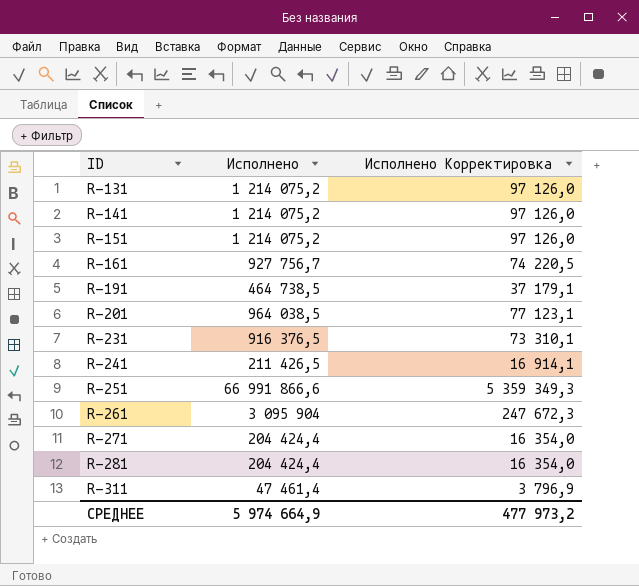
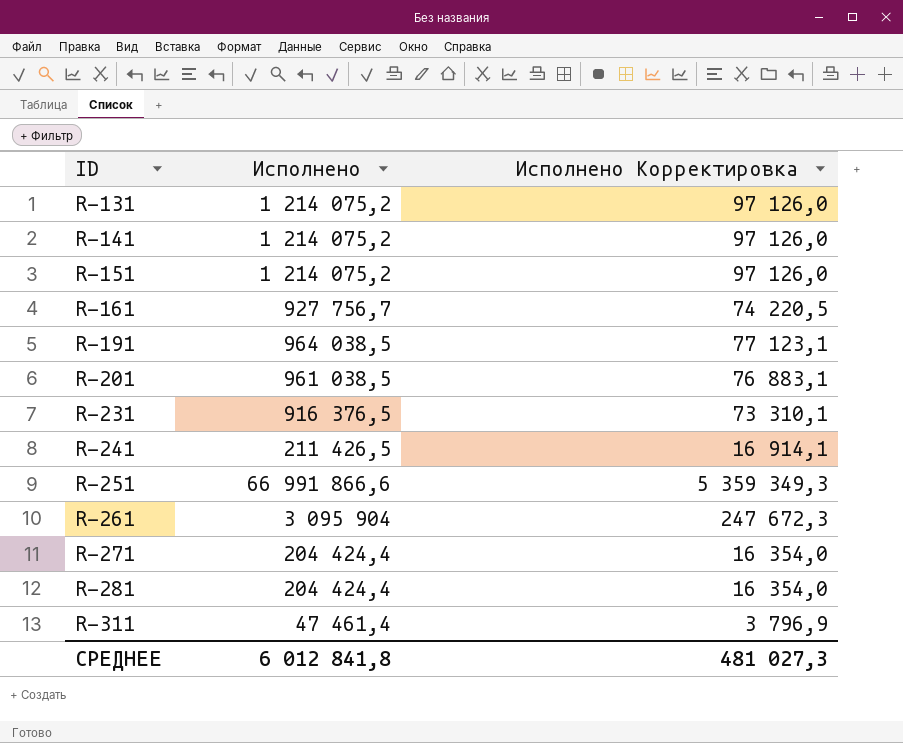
R-191 | Исполнено: 464 738,5 -> 964 038,5
R-191 | Исполнено Корректировка: 37 179,1 -> 77 123,1
R-201 | Исполнено: 964 038,5 -> 961 038,5
R-201 | Исполнено Корректировка: 77 123,1 -> 76 883,1
СРЕДНЕЕ | Исполнено: 5 974 664,9 -> 6 012 841,8
СРЕДНЕЕ | Исполнено Корректировка: 477 973,2 -> 481 027,3

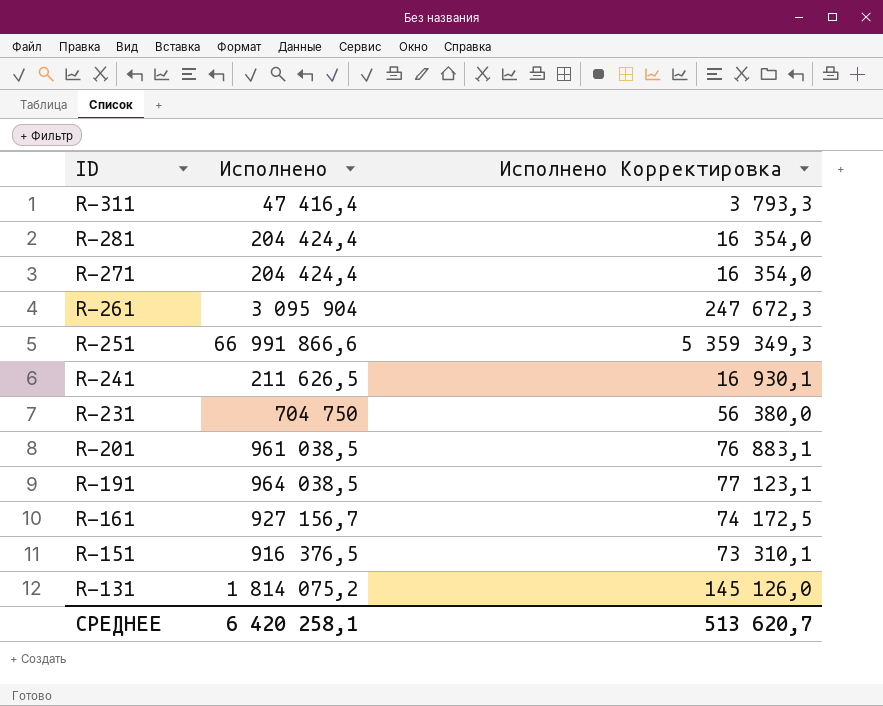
row order: ID ascending -> ID descending
row R-141: 1 214 075,2 | 97 126,0 -> none
R-311 | Исполнено: 47 461,4 -> 47 416,4
R-311 | Исполнено Корректировка: 3 796,9 -> 3 793,3
R-241 | Исполнено: 211 426,5 -> 211 626,5
R-241 | Исполнено Корректировка: 16 914,1 -> 16 930,1
R-231 | Исполнено: 916 376,5 -> 704 750
R-231 | Исполнено Корректировка: 73 310,1 -> 56 380,0
R-161 | Исполнено: 927 756,7 -> 927 156,7
R-161 | Исполнено Корректировка: 74 220,5 -> 74 172,5
R-151 | Исполнено: 1 214 075,2 -> 916 376,5
R-151 | Исполнено Корректировка: 97 126,0 -> 73 310,1
R-131 | Исполнено: 1 214 075,2 -> 1 814 075,2
R-131 | Исполнено Корректировка: 97 126,0 -> 145 126,0
СРЕДНЕЕ | Исполнено: 6 012 841,8 -> 6 420 258,1
СРЕДНЕЕ | Исполнено Корректировка: 481 027,3 -> 513 620,7

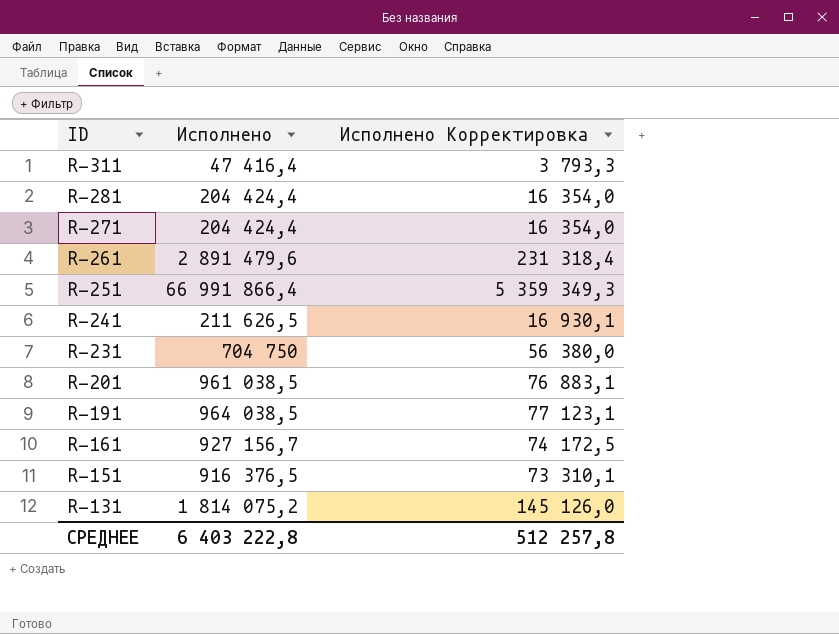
R-261 | Исполнено: 3 095 904 -> 2 891 479,6
R-261 | Исполнено Корректировка: 247 672,3 -> 231 318,4
R-251 | Исполнено: 66 991 866,6 -> 66 991 866,4
СРЕДНЕЕ | Исполнено: 6 420 258,1 -> 6 403 222,8
СРЕДНЕЕ | Исполнено Корректировка: 513 620,7 -> 512 257,8

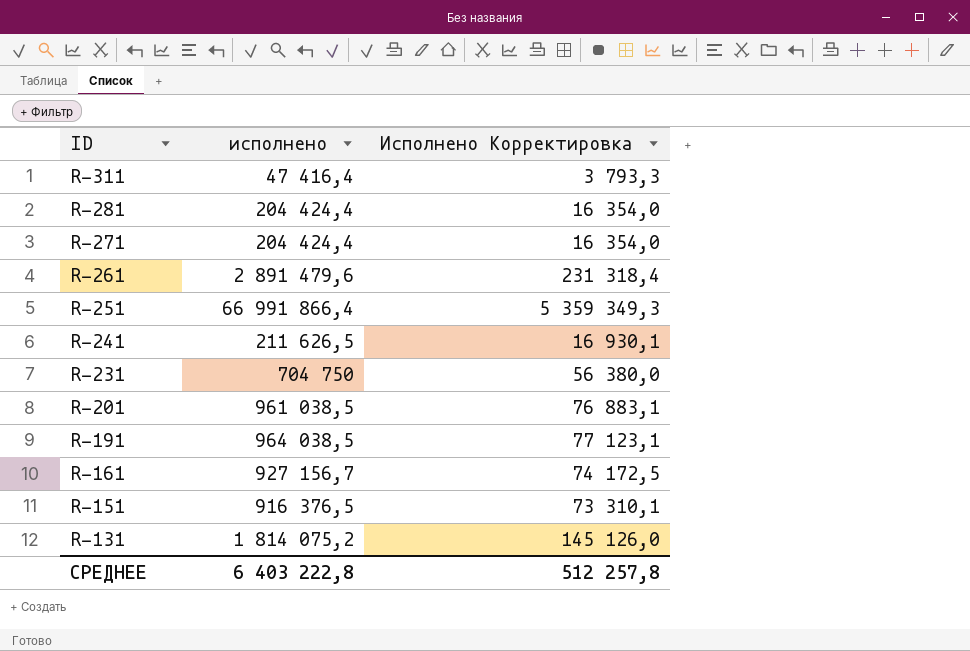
column name: Исполнено -> исполнено

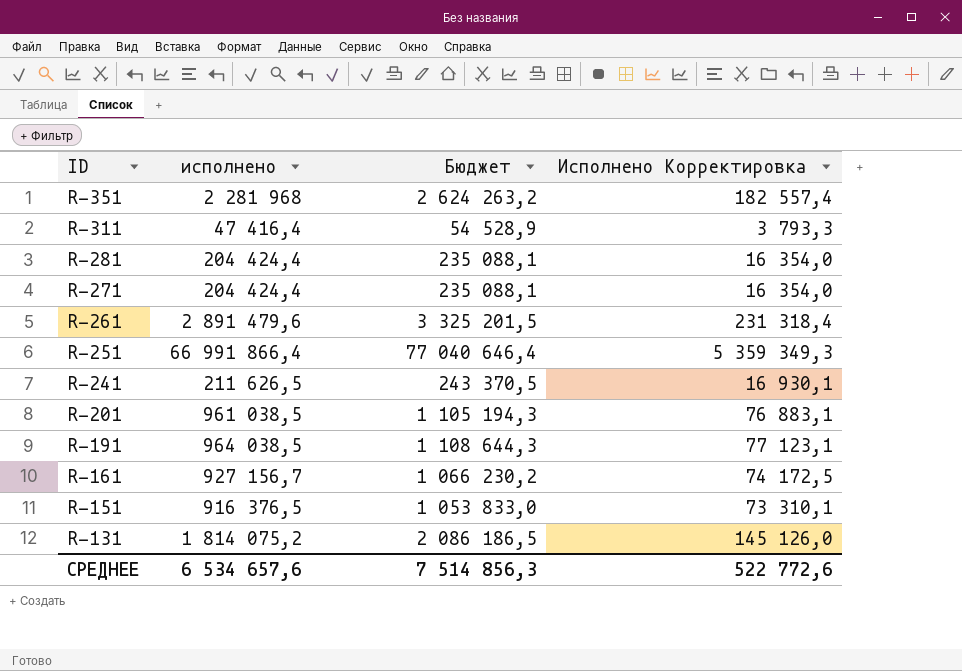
column Бюджет | formula: none -> [исполнено] * 1,15
row R-231: 704 750 | 56 380,0 -> none
row R-351: none -> 2 281 968 | 2 624 263,2 | 182 557,4
СРЕДНЕЕ | исполнено: 6 403 222,8 -> 6 534 657,6
СРЕДНЕЕ | Исполнено Корректировка: 512 257,8 -> 522 772,6

